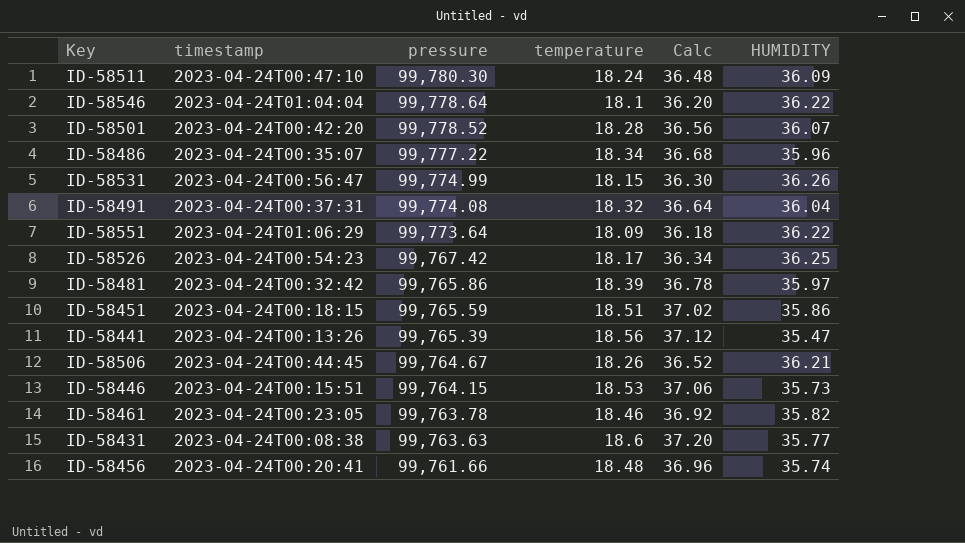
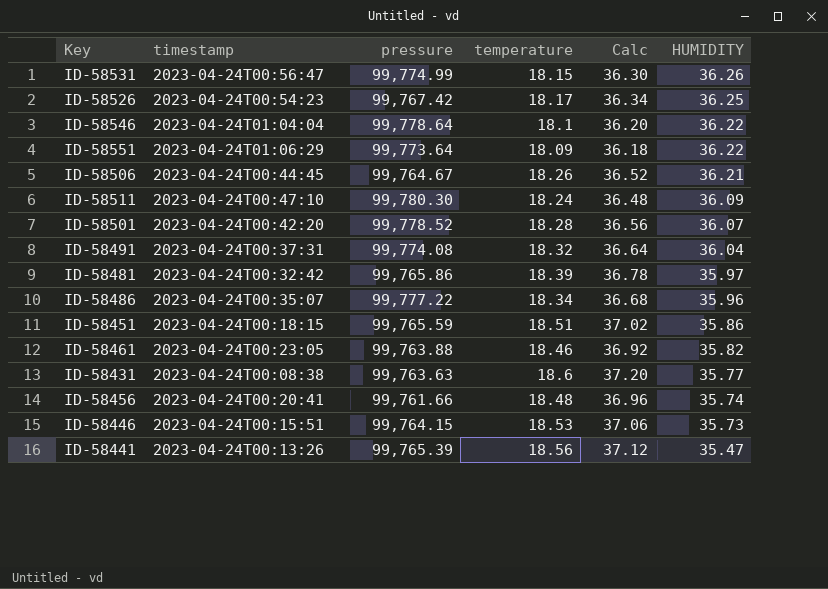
row order: pressure descending -> HUMIDITY descending
ID-58461 | pressure: 99,763.78 -> 99,763.88

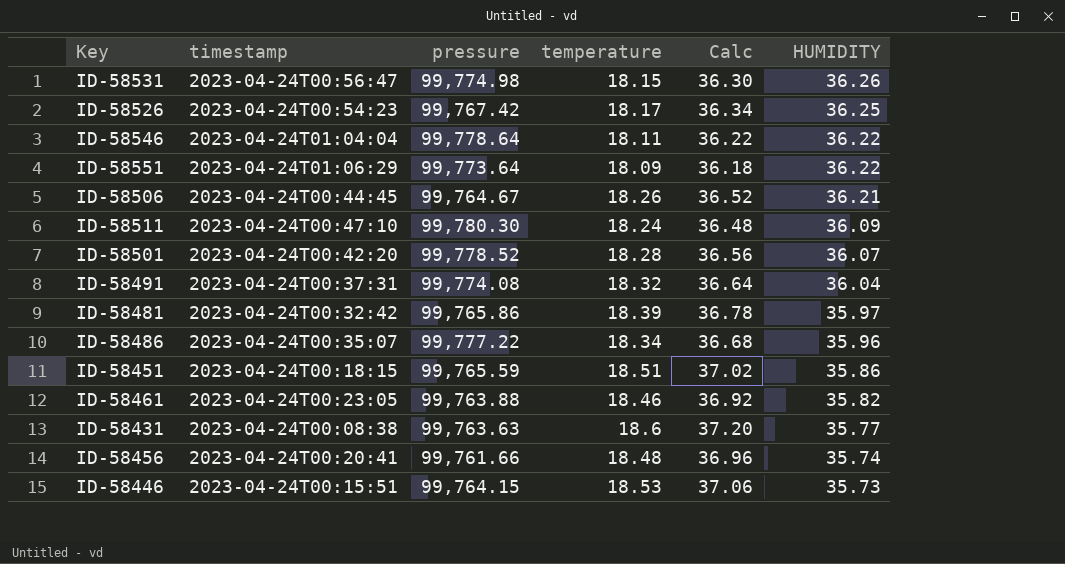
row ID-58441: 2023-04-24T00:13:26 | 99,765.39 | 18.56 | 37.12 | 35.47 -> none
ID-58531 | pressure: 99,774.99 -> 99,774.98
ID-58546 | temperature: 18.1 -> 18.11
ID-58546 | Calc: 36.20 -> 36.22

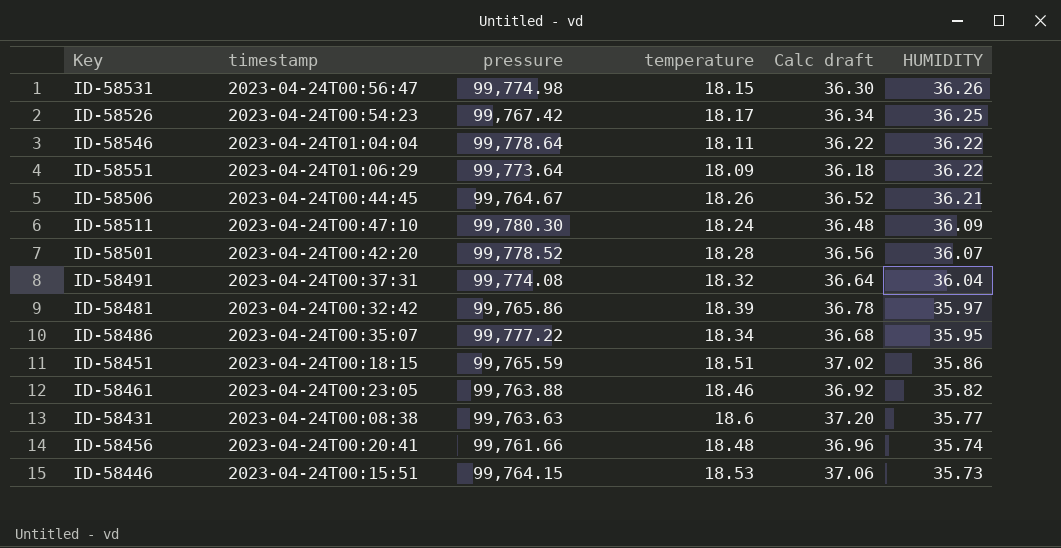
column name: Calc -> Calc draft
ID-58486 | HUMIDITY: 35.96 -> 35.95

